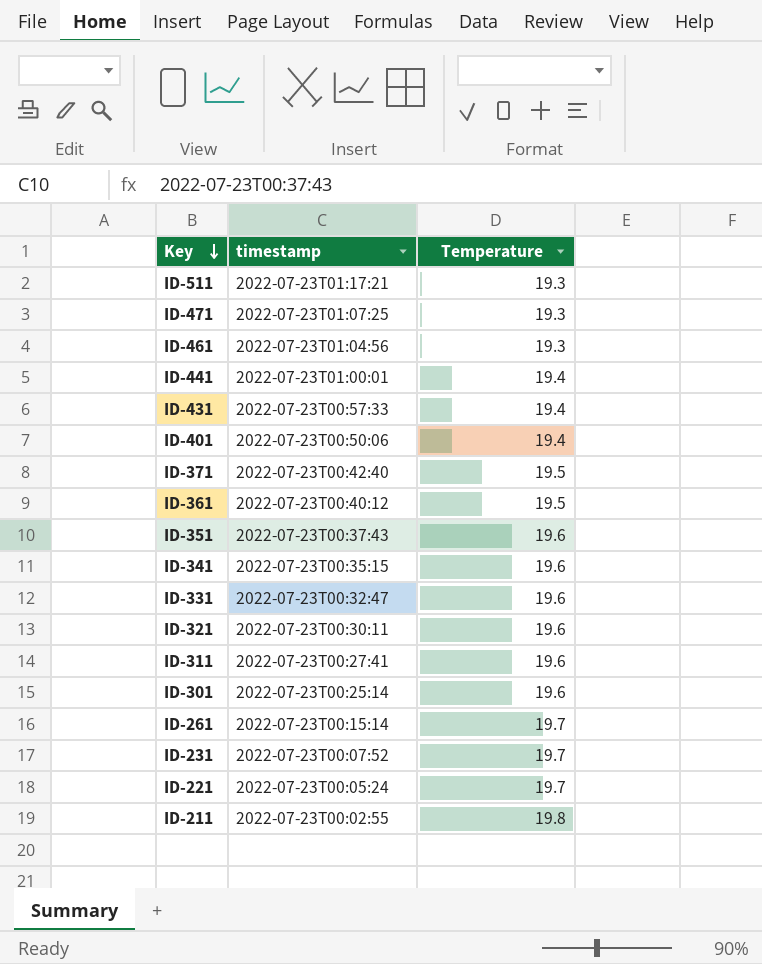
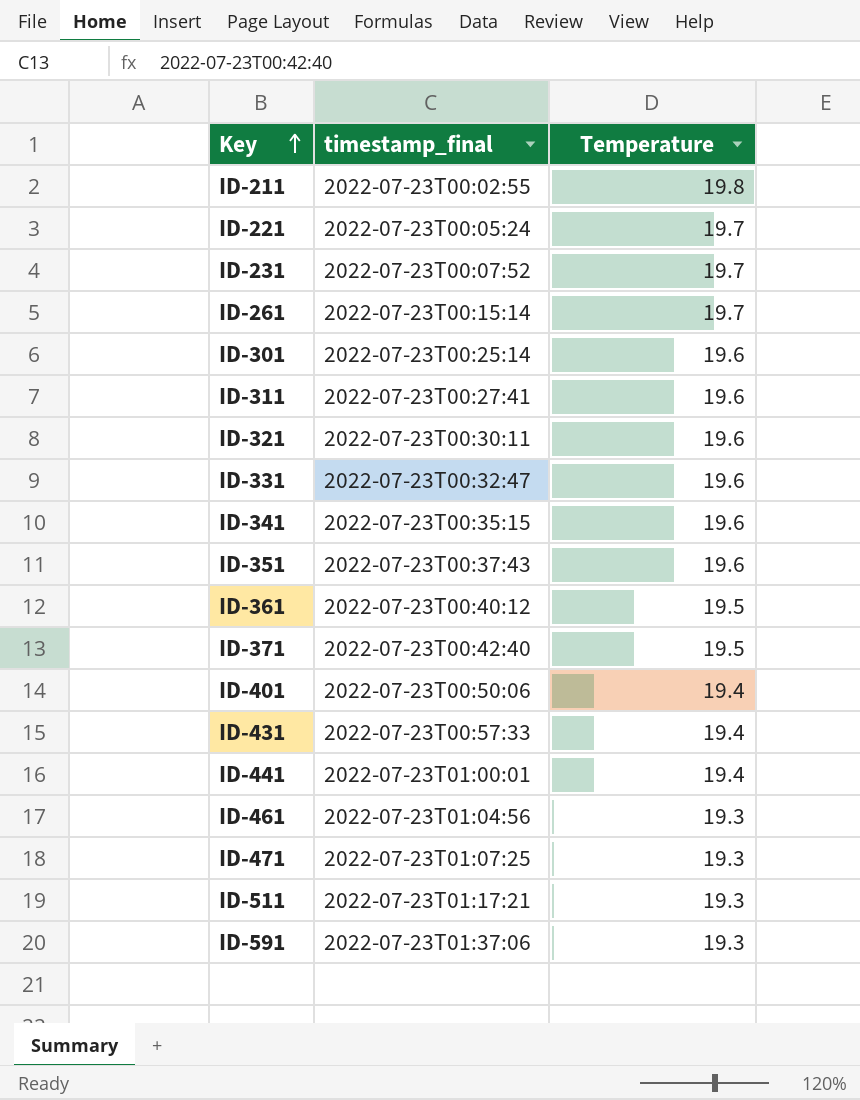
row order: Key descending -> Key ascending
column name: timestamp -> timestamp_final
row ID-591: none -> 2022-07-23T01:37:06 | 19.3

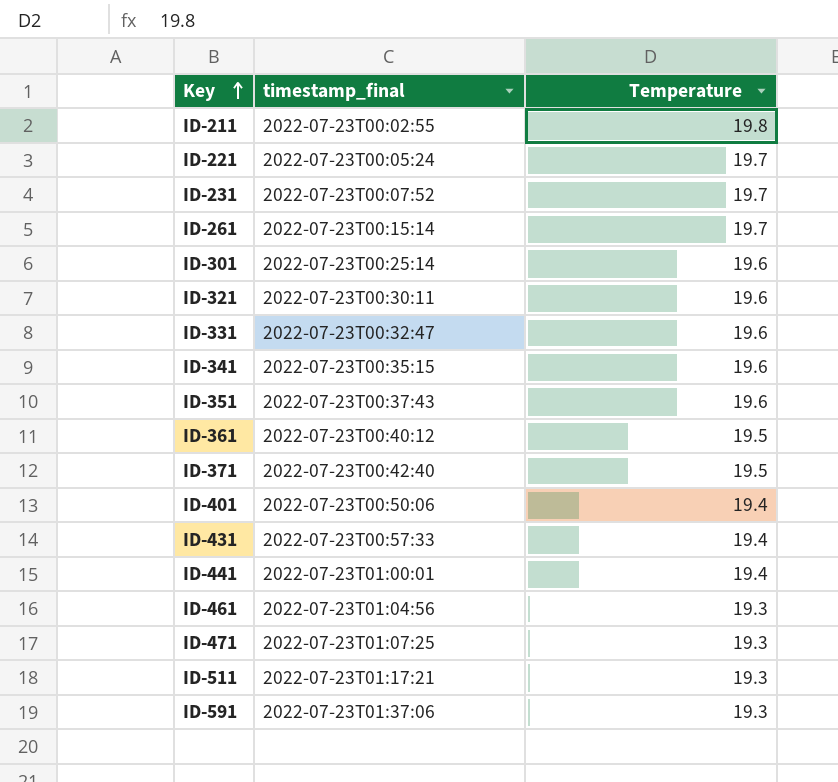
row ID-311: 2022-07-23T00:27:41 | 19.6 -> none

